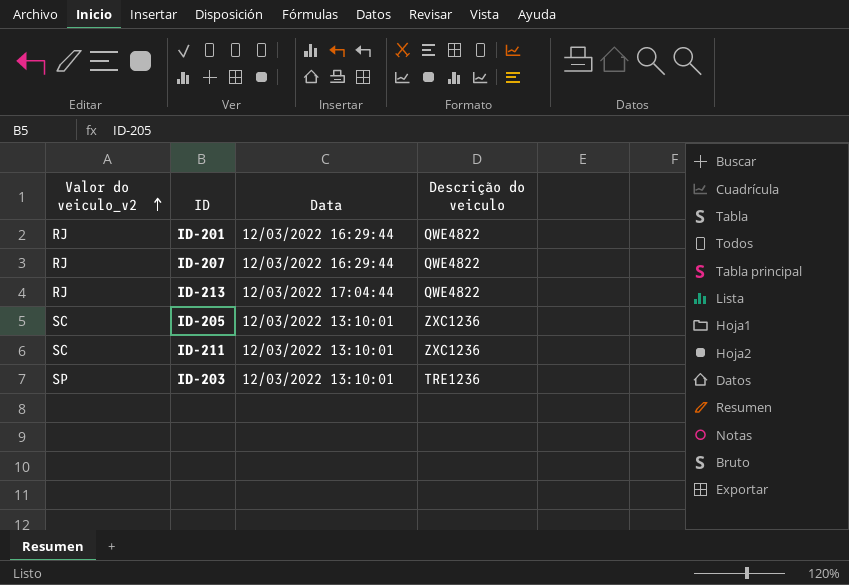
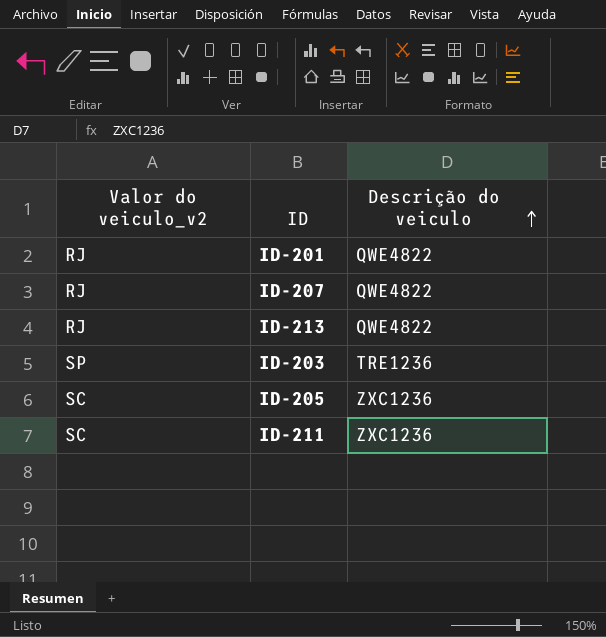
row order: Valor do veiculo_v2 ascending -> Descrição do veiculo ascending
column Data | position: 3 -> none

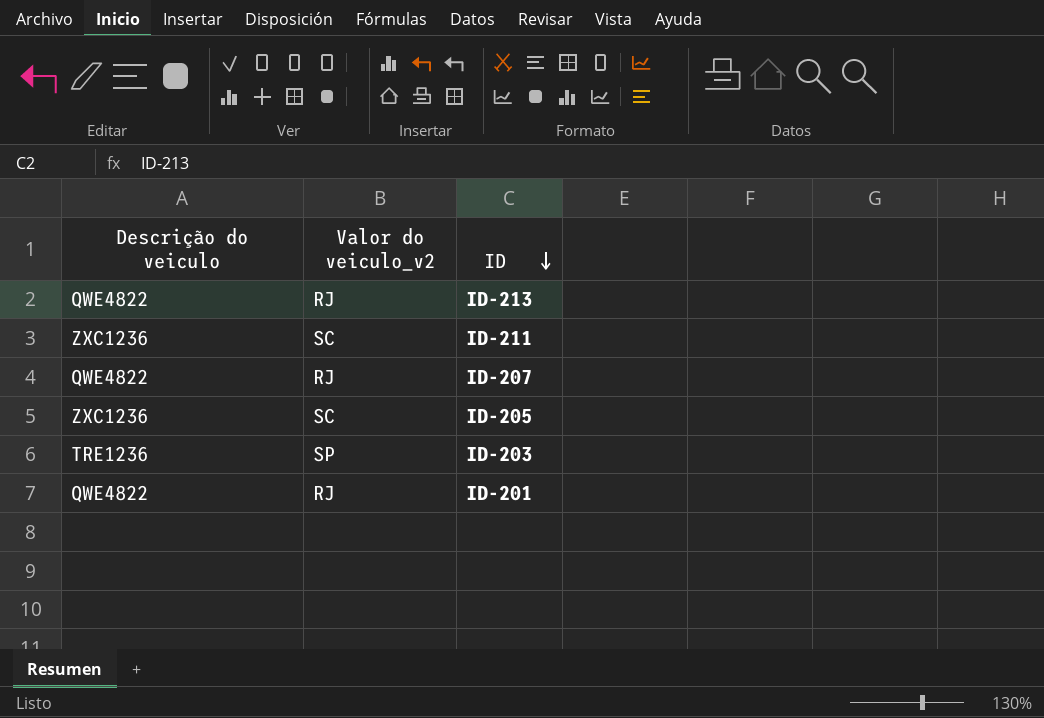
row order: Descrição do veiculo ascending -> ID descending
column Descrição do veiculo | position: 3 -> 1

